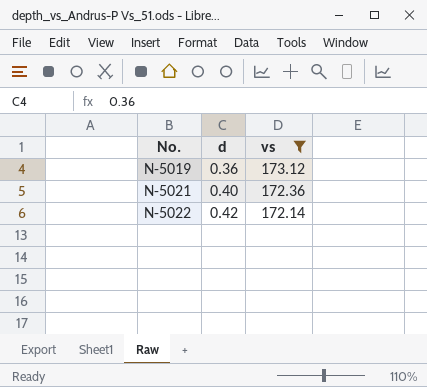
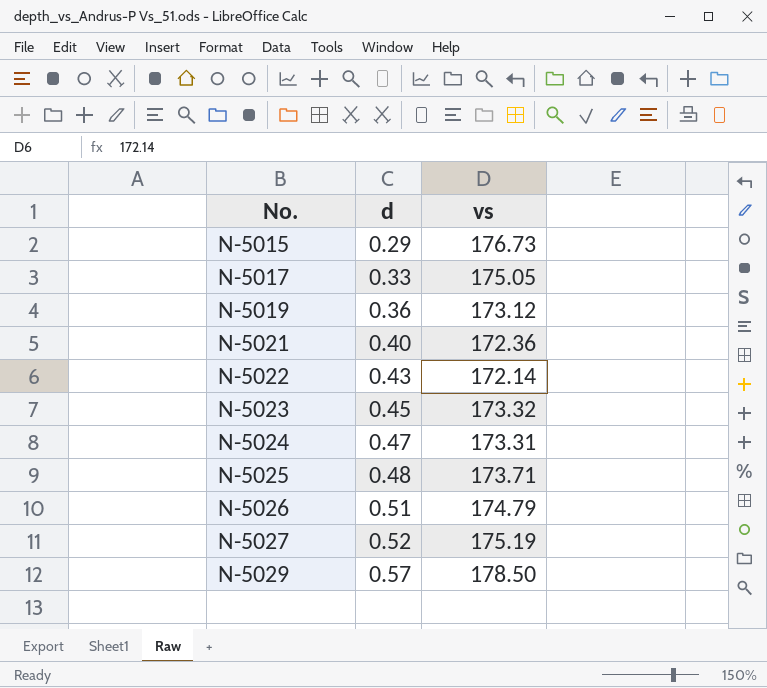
filter: vs <= 173.12 -> none
N-5022 | d: 0.42 -> 0.43

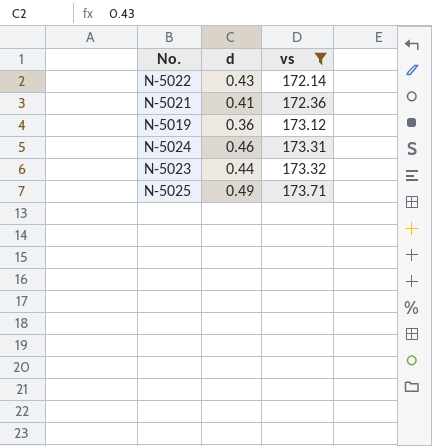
filter: none -> vs <= 173.71
row order: No. ascending -> vs ascending
N-5021 | d: 0.40 -> 0.41
N-5024 | d: 0.47 -> 0.46
N-5023 | d: 0.45 -> 0.44
N-5025 | d: 0.48 -> 0.49

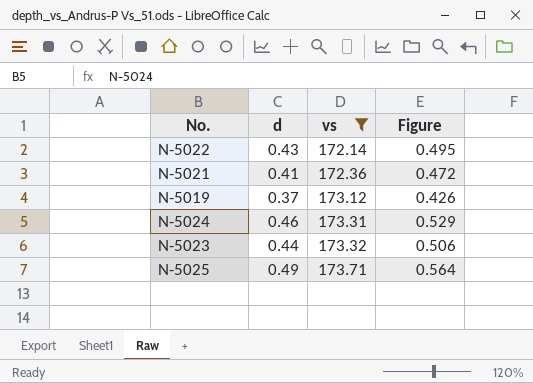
column Figure | formula: none -> [d] * 1.15
N-5019 | d: 0.36 -> 0.37

